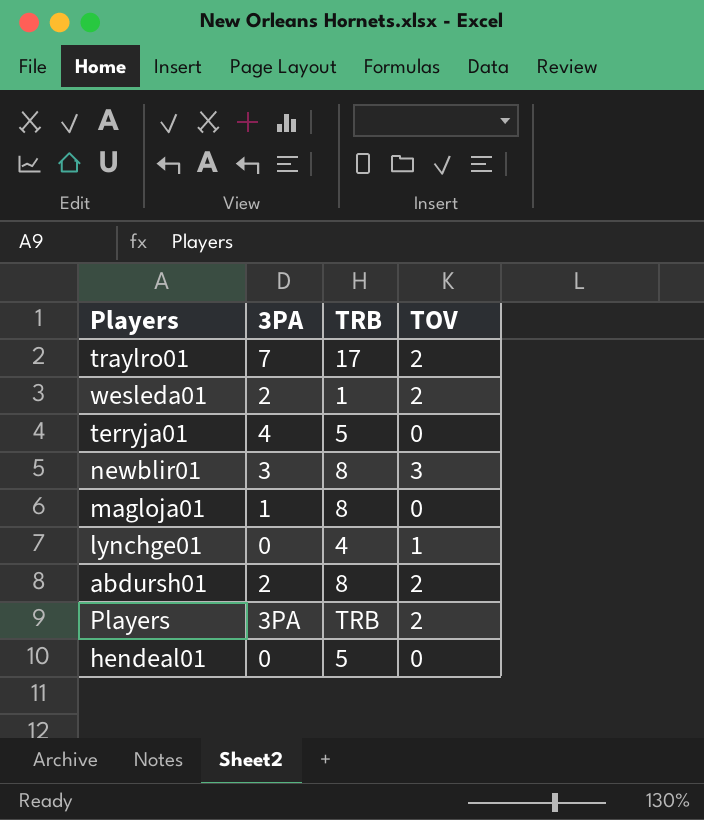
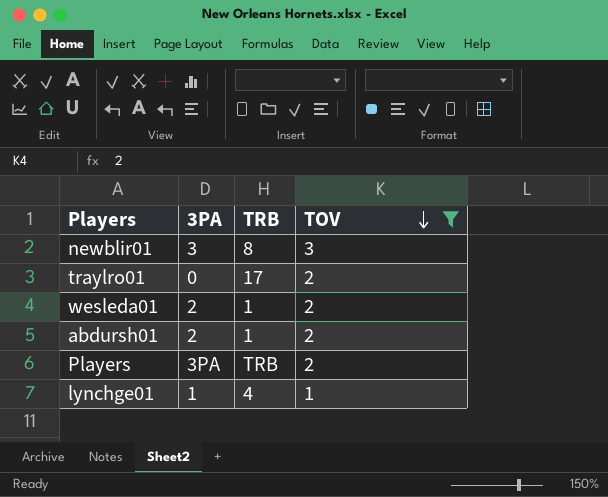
filter: none -> TOV != 0
row order: none -> TOV descending
traylro01 | 3PA: 7 -> 0
abdursh01 | TRB: 8 -> 1
lynchge01 | 3PA: 0 -> 1

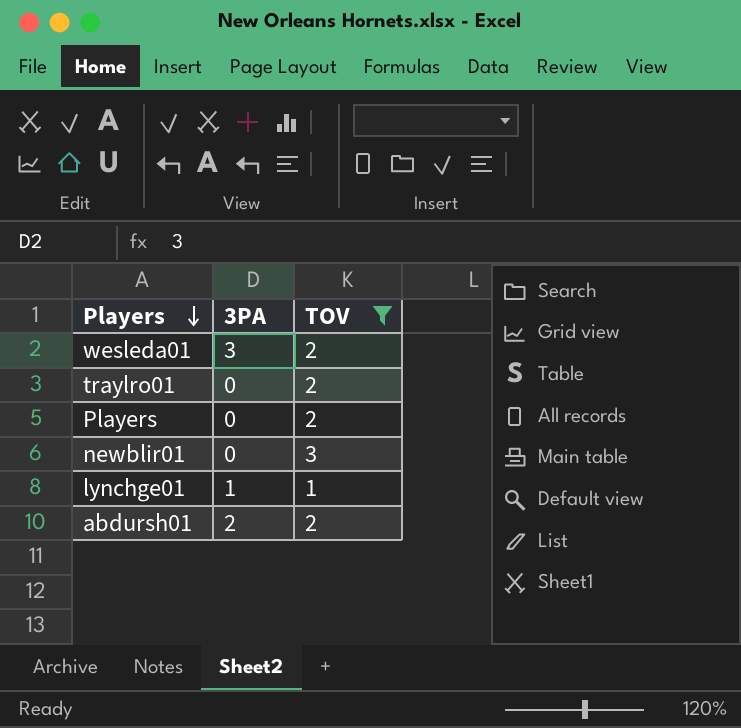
row order: TOV descending -> Players descending
column TRB | position: 3 -> none
wesleda01 | 3PA: 2 -> 3
Players | 3PA: 3PA -> 0
newblir01 | 3PA: 3 -> 0

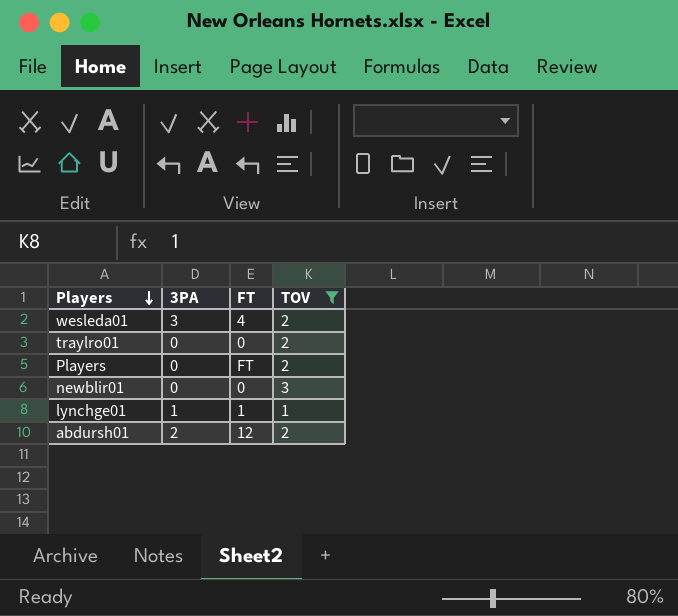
column FT | position: none -> 3

